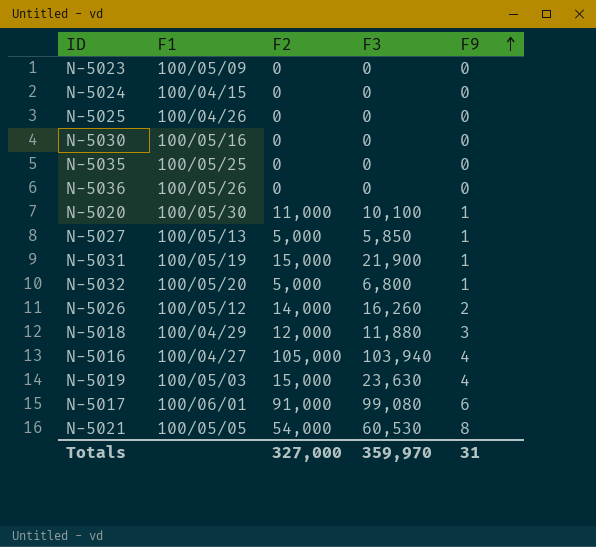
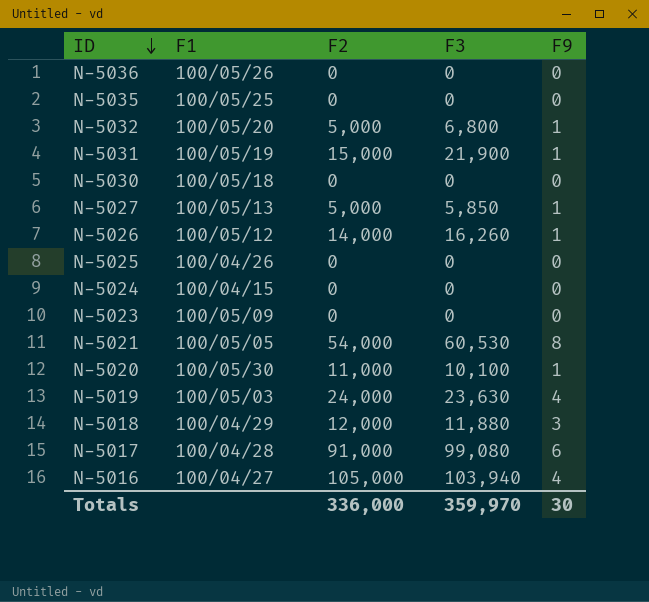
row order: F9 ascending -> ID descending
N-5030 | F1: 100/05/16 -> 100/05/18
N-5026 | F9: 2 -> 1
N-5019 | F2: 15,000 -> 24,000
N-5017 | F1: 100/06/01 -> 100/04/28
Totals | F2: 327,000 -> 336,000
Totals | F9: 31 -> 30

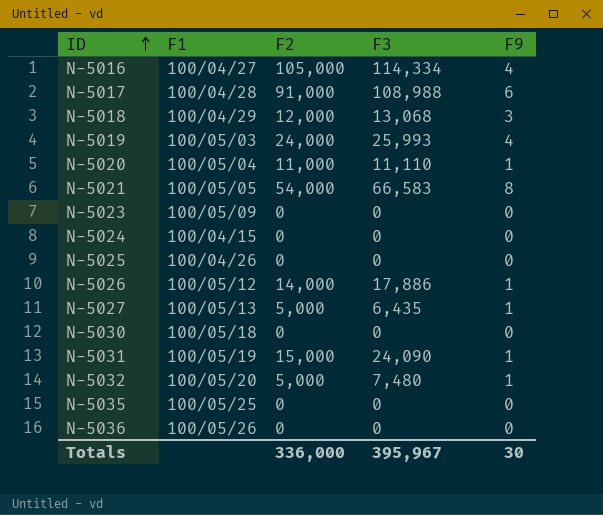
row order: ID descending -> ID ascending
N-5016 | F3: 103,940 -> 114,334
N-5017 | F3: 99,080 -> 108,988
N-5018 | F3: 11,880 -> 13,068
N-5019 | F3: 23,630 -> 25,993
N-5020 | F1: 100/05/30 -> 100/05/04
N-5020 | F3: 10,100 -> 11,110
N-5021 | F3: 60,530 -> 66,583
N-5026 | F3: 16,260 -> 17,886
N-5027 | F3: 5,850 -> 6,435
N-5031 | F3: 21,900 -> 24,090
N-5032 | F3: 6,800 -> 7,480
Totals | F3: 359,970 -> 395,967

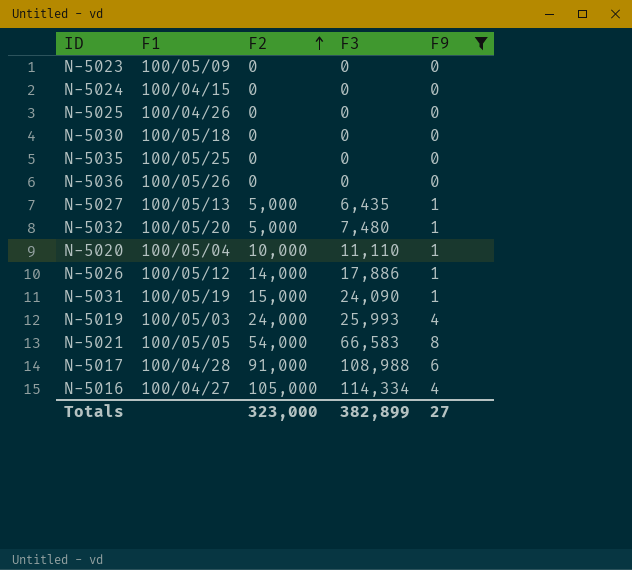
filter: none -> F9 != 3
row order: ID ascending -> F2 ascending
N-5020 | F2: 11,000 -> 10,000
Totals | F2: 336,000 -> 323,000
Totals | F3: 395,967 -> 382,899
Totals | F9: 30 -> 27

